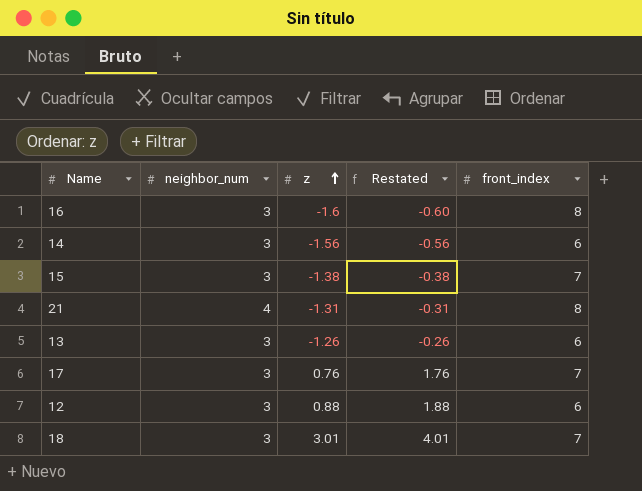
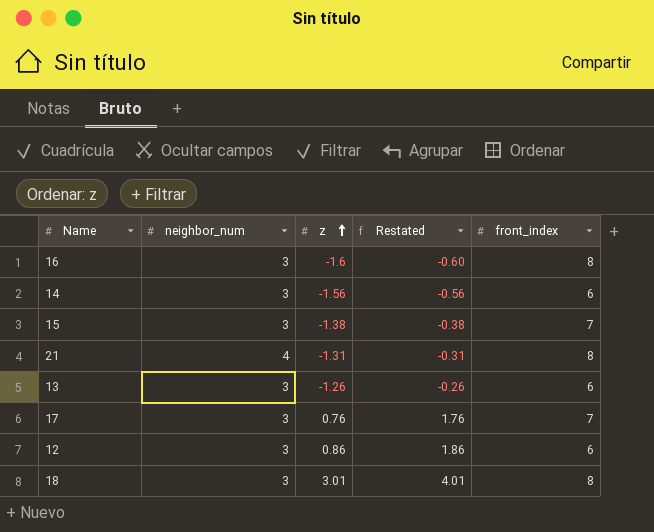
12 | z: 0.88 -> 0.86
12 | Restated: 1.88 -> 1.86
18 | front_index: 7 -> 8

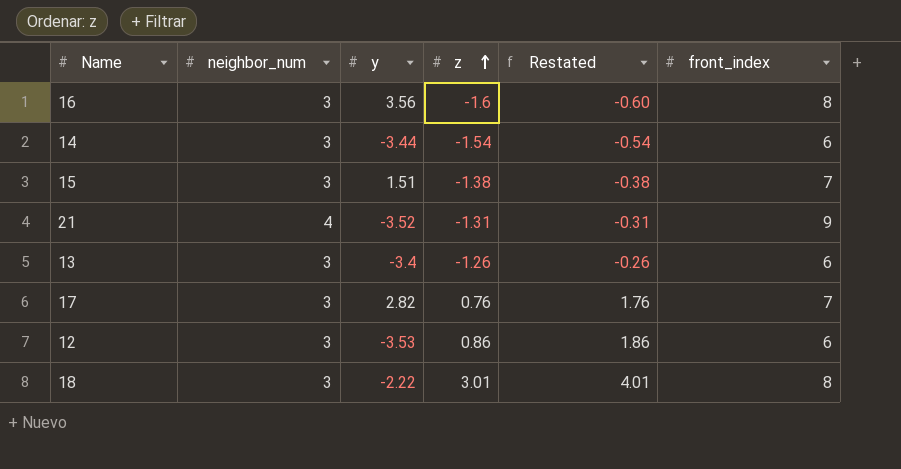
column y | position: none -> 3
14 | z: -1.56 -> -1.54
14 | Restated: -0.56 -> -0.54
21 | front_index: 8 -> 9

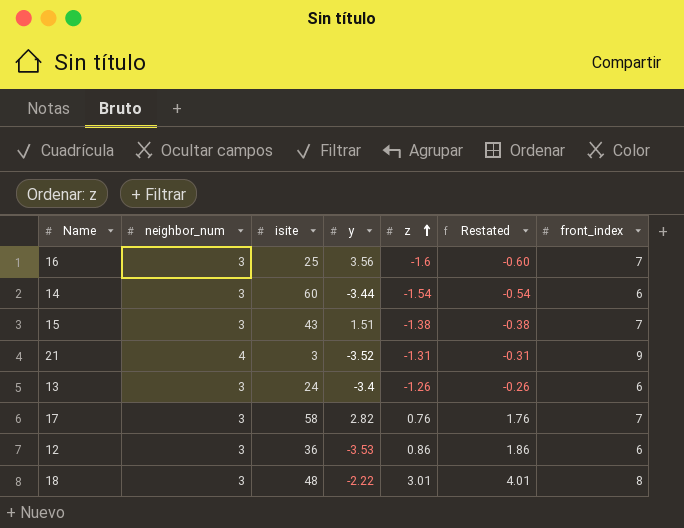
column isite | position: none -> 3
16 | front_index: 8 -> 7

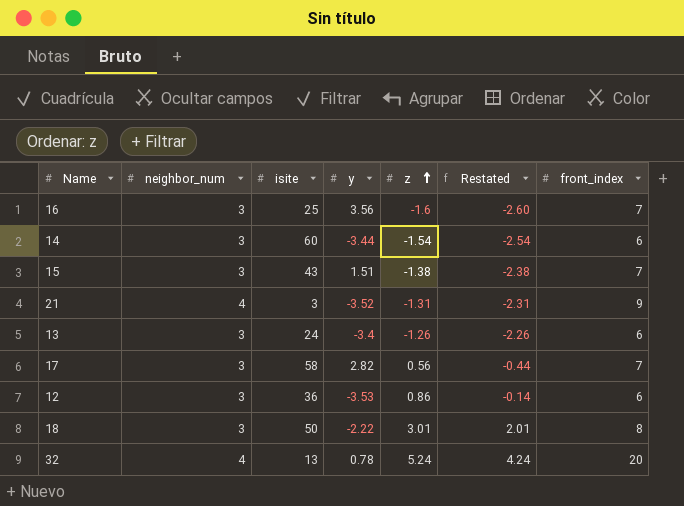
column Restated | formula: [z] + 1 -> [z] - 1
17 | z: 0.76 -> 0.56
18 | isite: 48 -> 50
row 32: none -> 4 | 13 | 0.78 | 5.24 | 4.24 | 20

